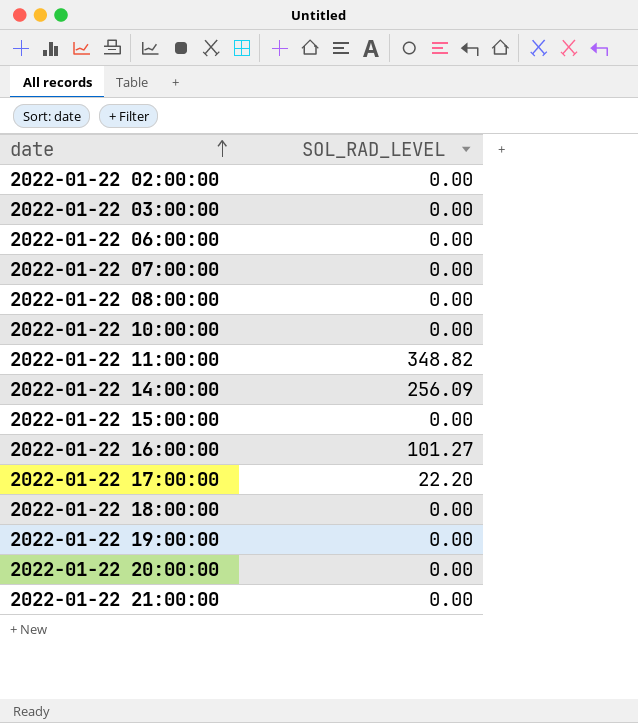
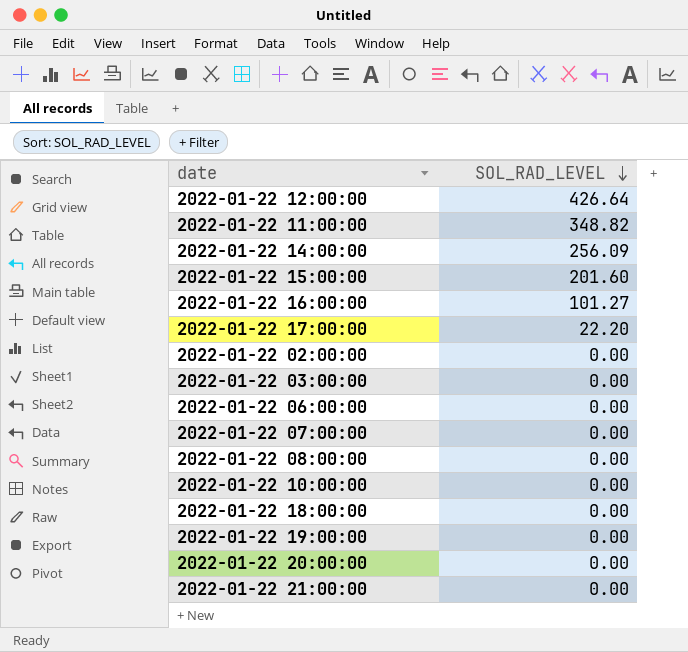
row order: date ascending -> SOL_RAD_LEVEL descending
row 2022-01-22 12:00:00: none -> 426.64
2022-01-22 15:00:00 | SOL_RAD_LEVEL: 0.00 -> 201.60

